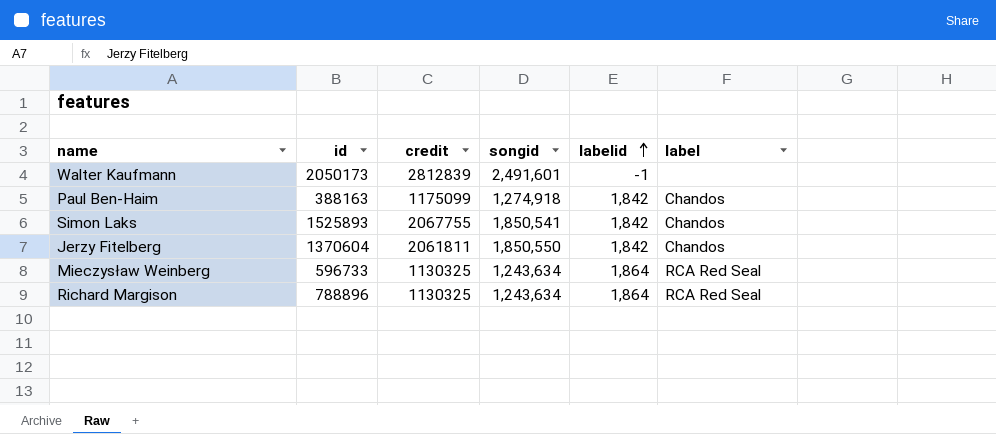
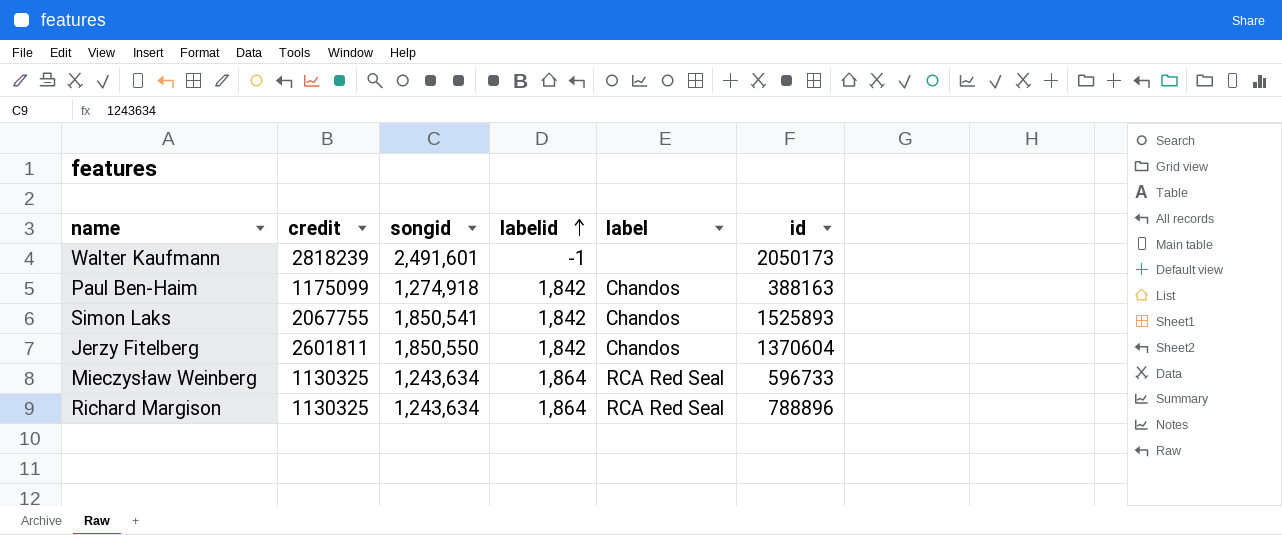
column id | position: 2 -> 6
Walter Kaufmann | credit: 2812839 -> 2818239
Jerzy Fitelberg | credit: 2061811 -> 2601811

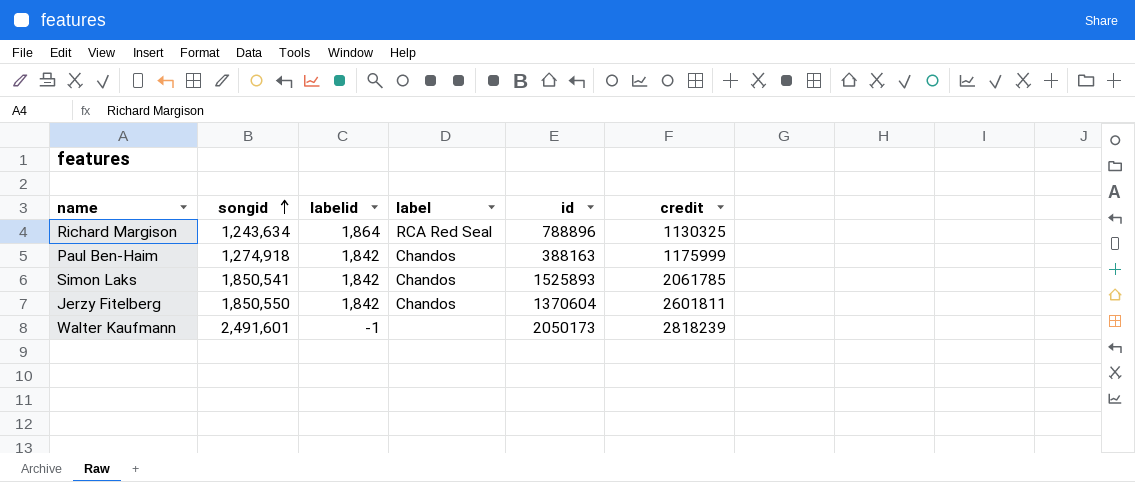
row order: labelid ascending -> songid ascending
column credit | position: 2 -> 6
row Mieczysław Weinberg: 1130325 | 1,243,634 | 1,864 | RCA Red Seal | 596733 -> none
Paul Ben-Haim | credit: 1175099 -> 1175999
Simon Laks | credit: 2067755 -> 2061785

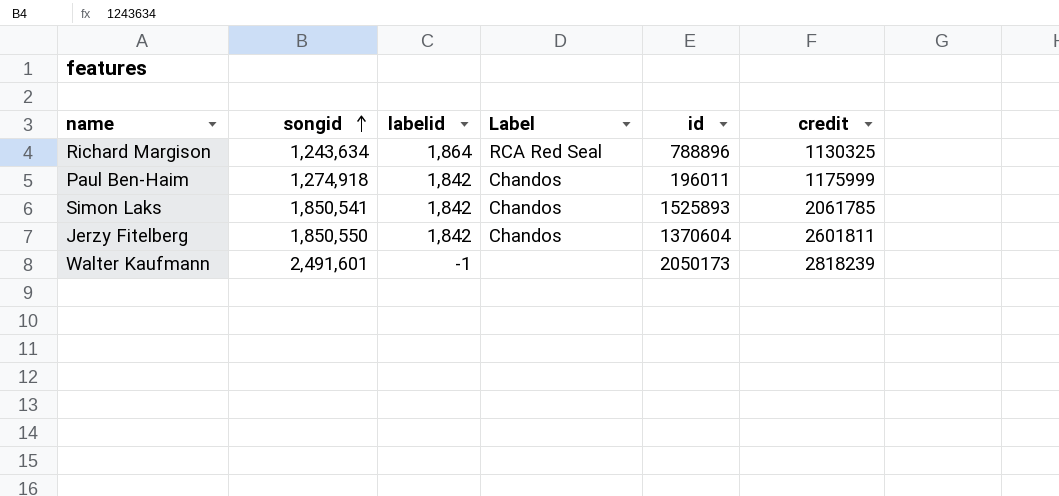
column name: label -> Label
Paul Ben-Haim | id: 388163 -> 196011

